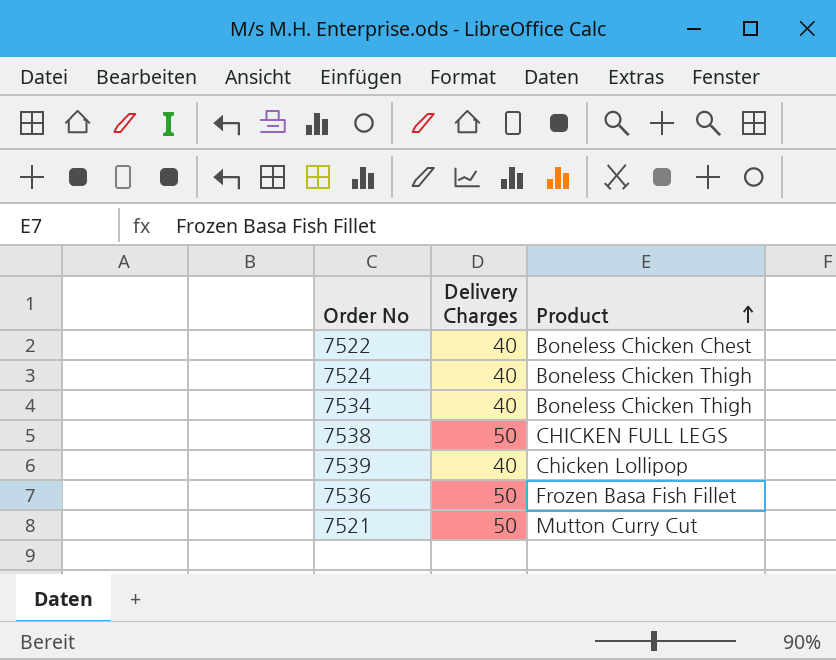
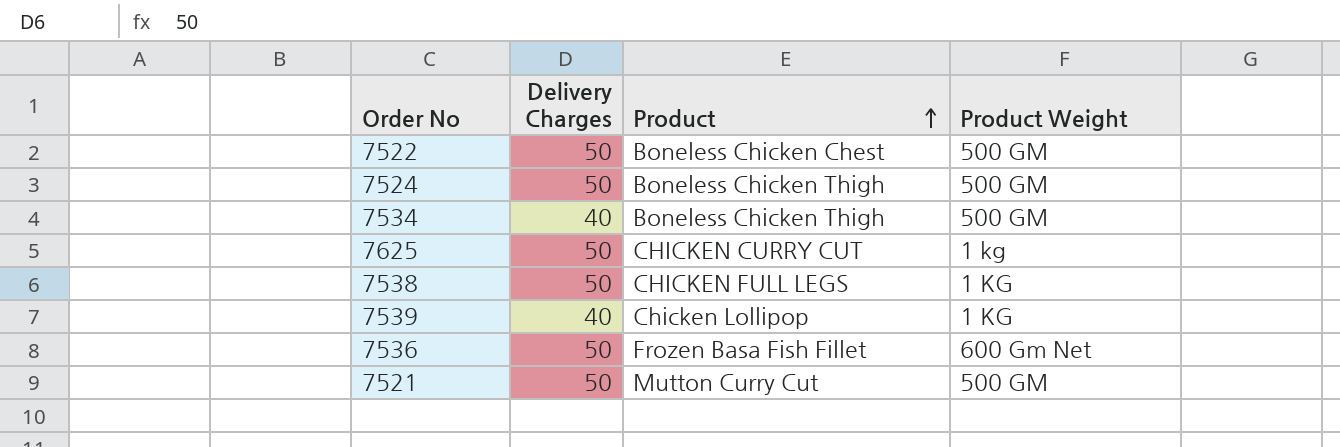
column Product Weight | position: none -> 4
7522 | Delivery Charges: 40 -> 50
7524 | Delivery Charges: 40 -> 50
row 7625: none -> 50 | CHICKEN CURRY CUT | 1 kg

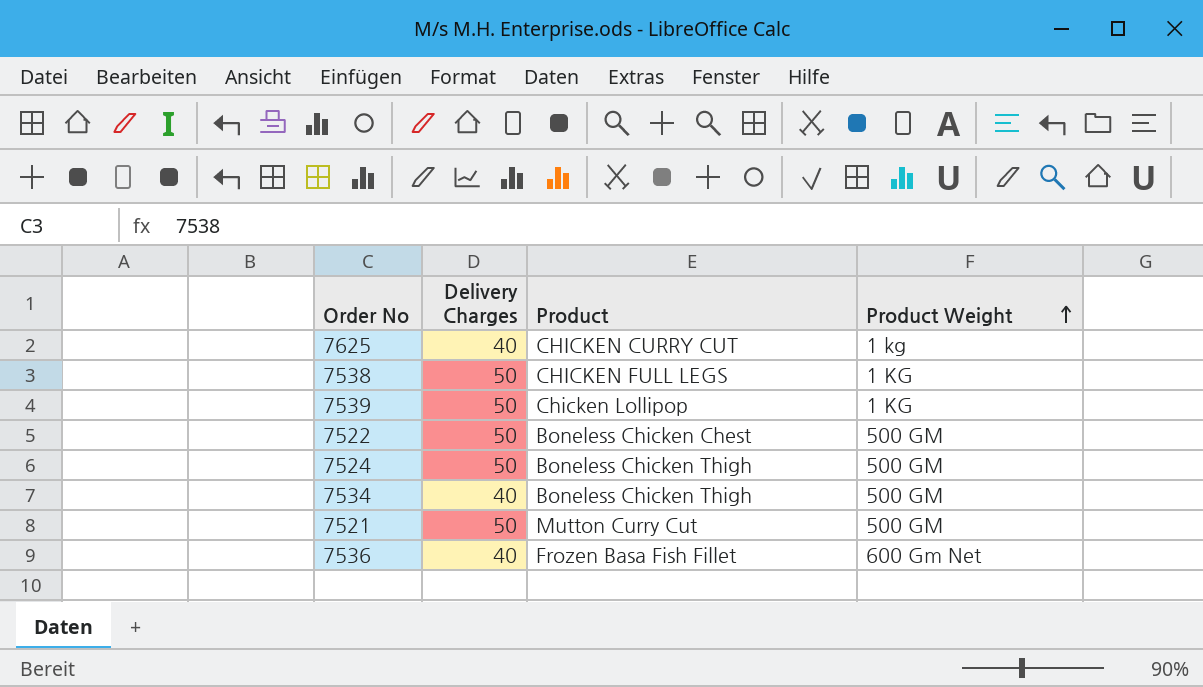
row order: Product ascending -> Product Weight ascending
7625 | Delivery Charges: 50 -> 40
7539 | Delivery Charges: 40 -> 50
7536 | Delivery Charges: 50 -> 40

